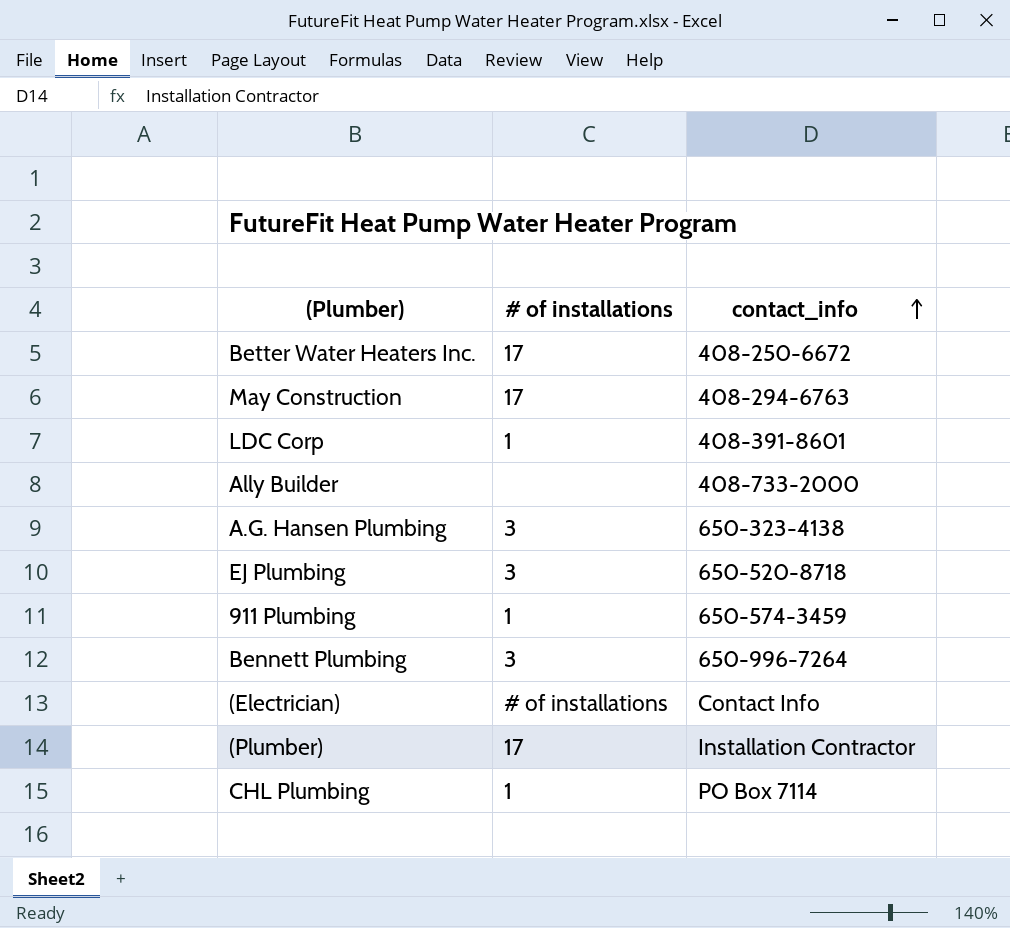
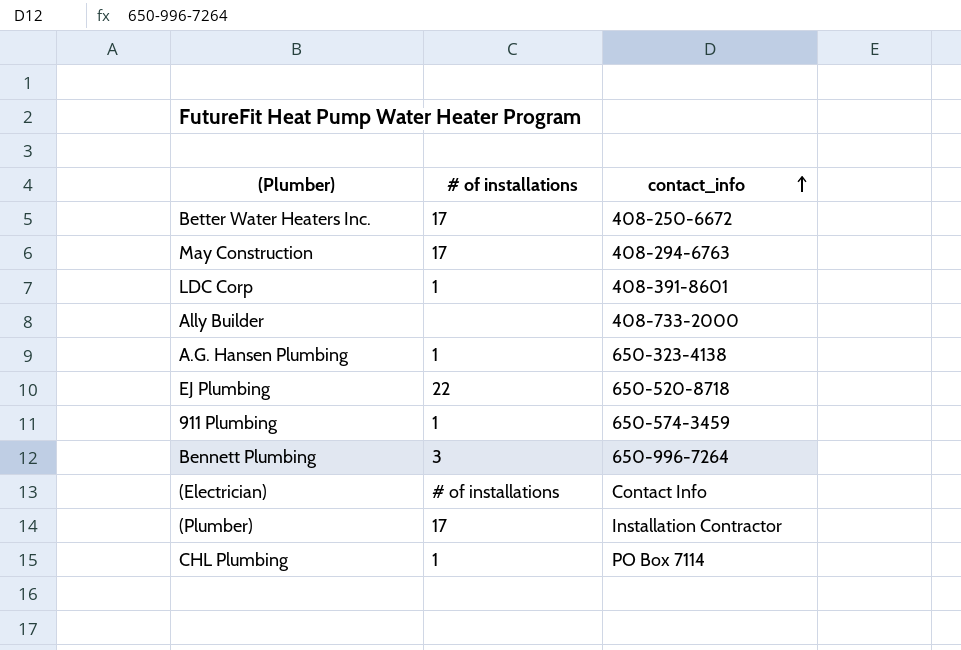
A.G. Hansen Plumbing | # of installations: 3 -> 1
EJ Plumbing | # of installations: 3 -> 22

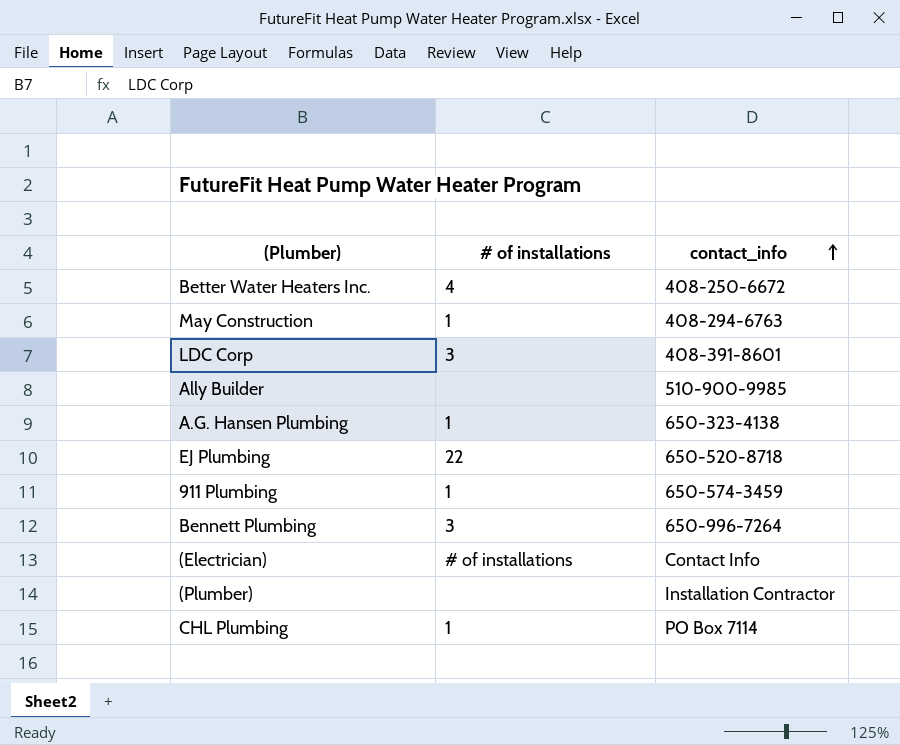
Better Water Heaters Inc. | # of installations: 17 -> 4
May Construction | # of installations: 17 -> 1
LDC Corp | # of installations: 1 -> 3
Ally Builder | contact_info: 408-733-2000 -> 510-900-9985
(Plumber) | # of installations: 17 -> none

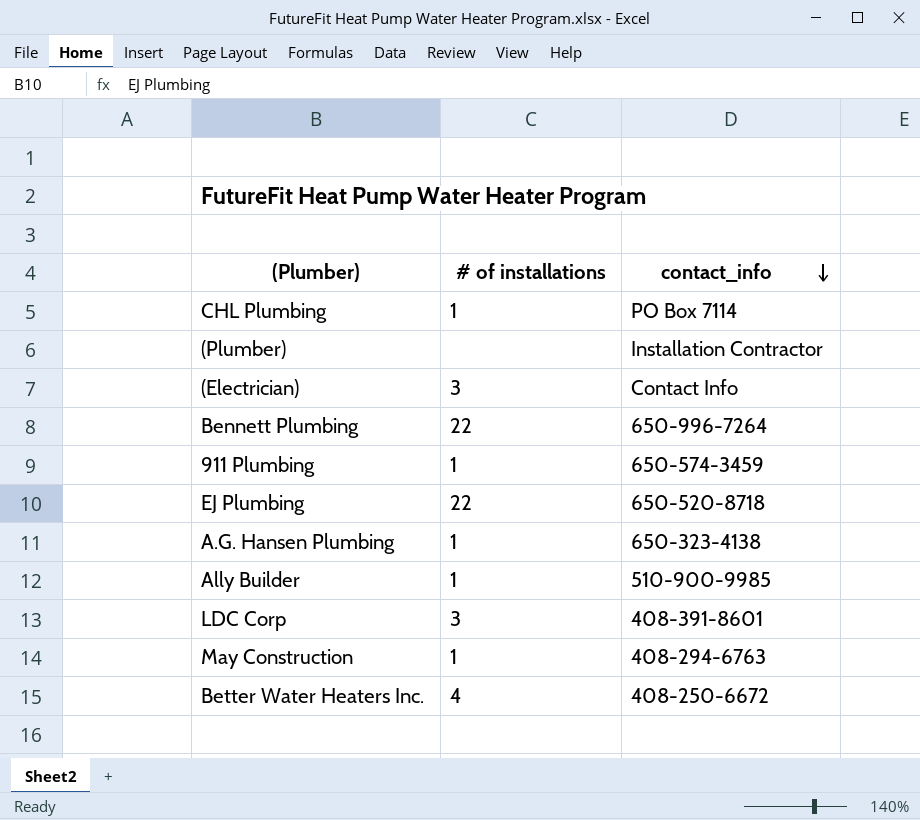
row order: contact_info ascending -> contact_info descending
(Electrician) | # of installations: # of installations -> 3
Bennett Plumbing | # of installations: 3 -> 22
Ally Builder | # of installations: none -> 1

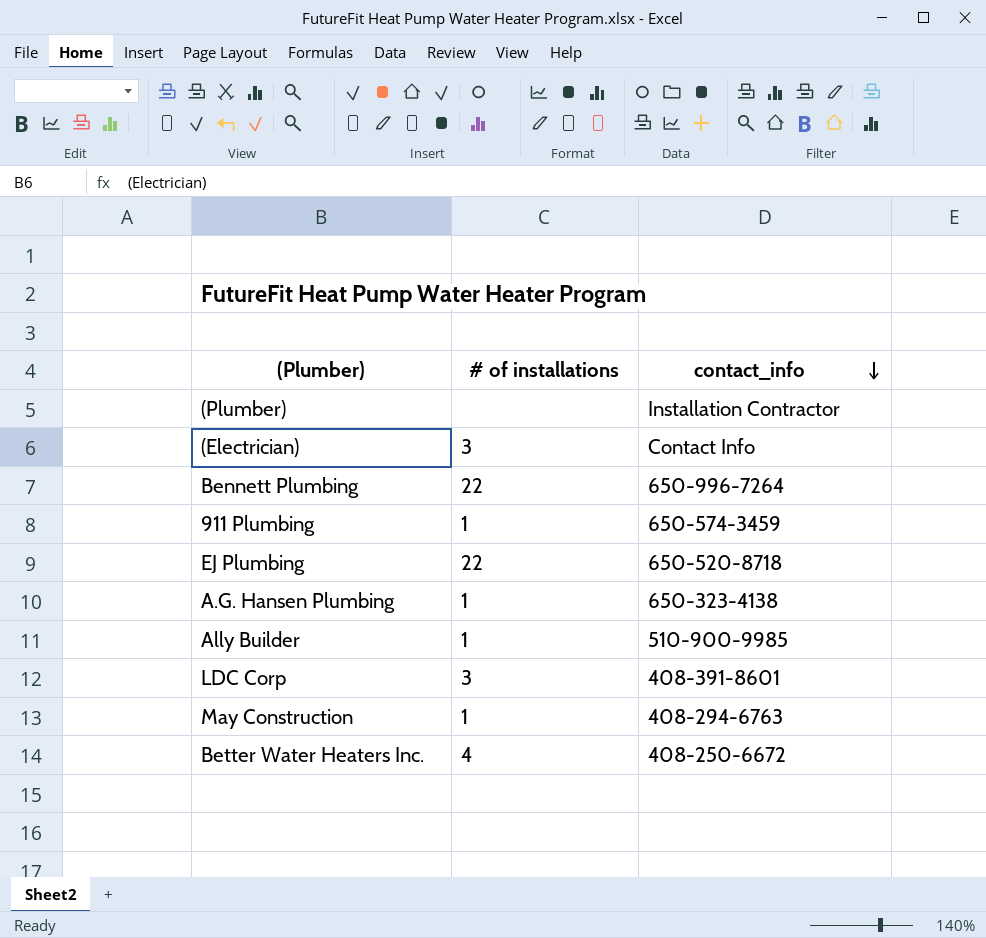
row CHL Plumbing: 1 | PO Box 7114 -> none

